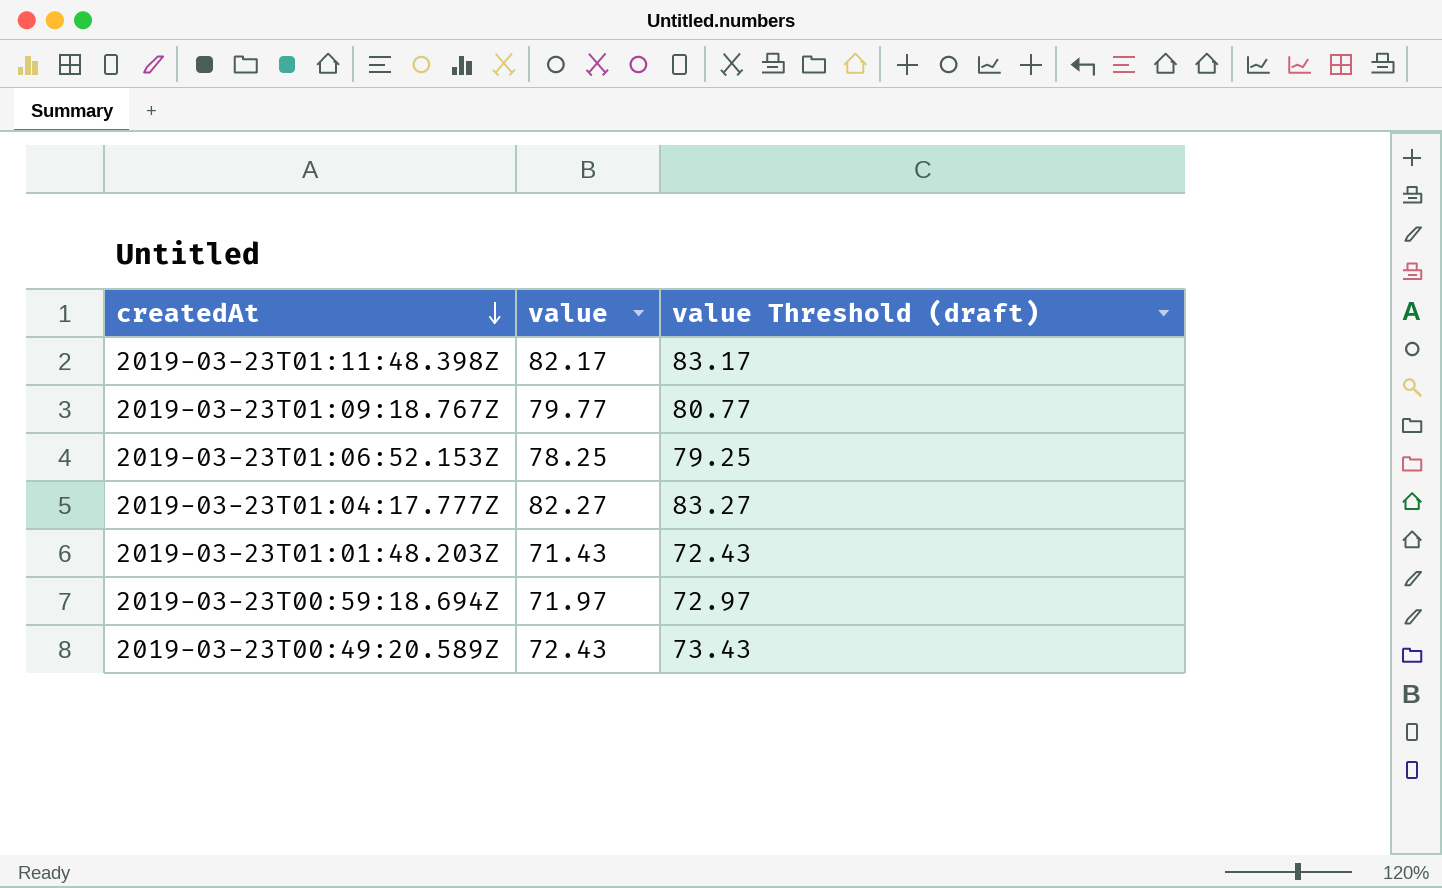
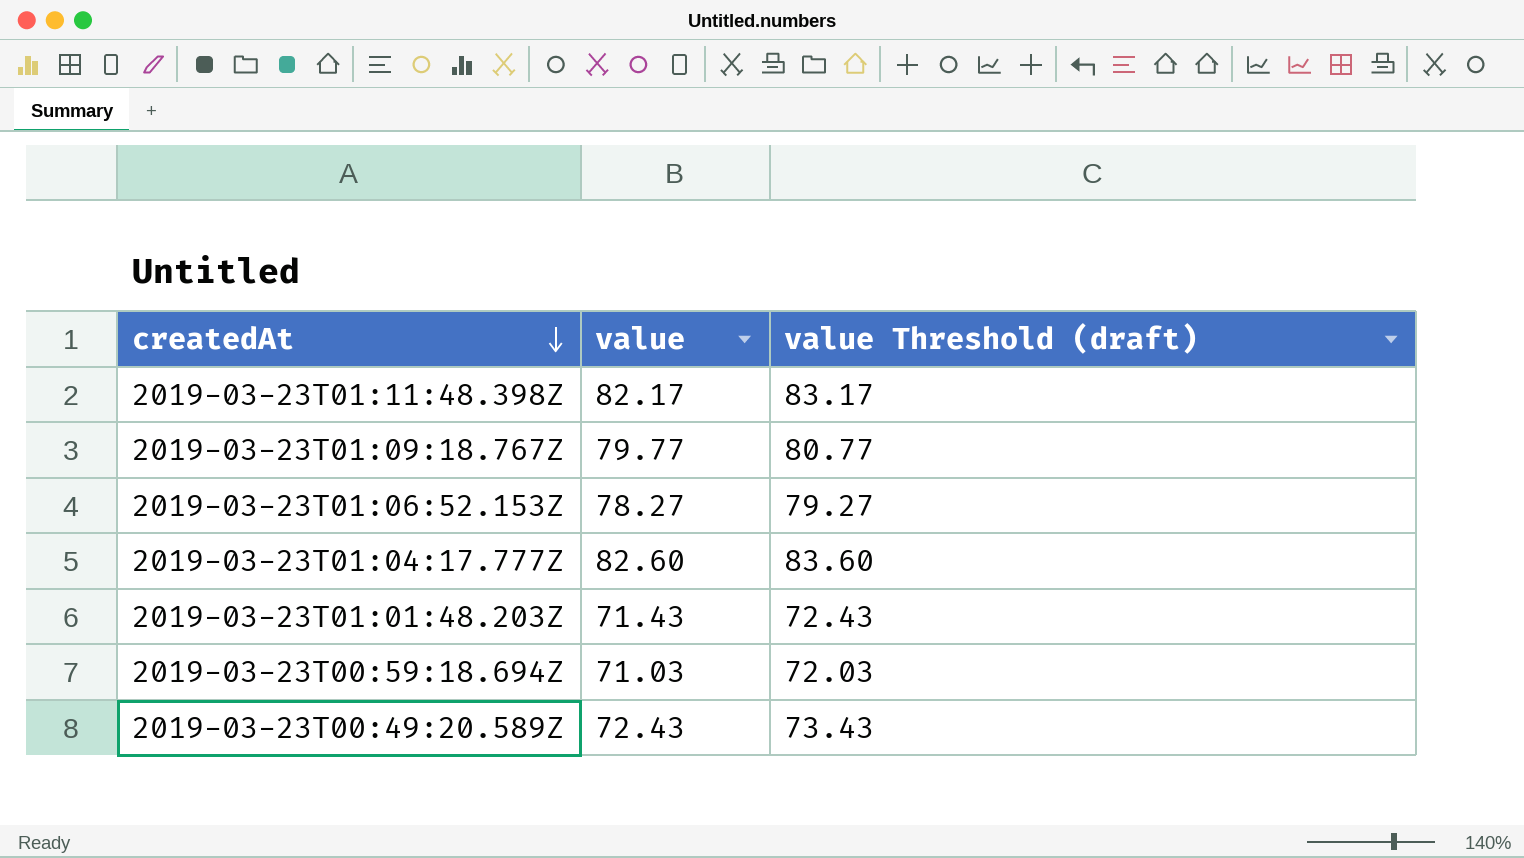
2019-03-23T01:06:52.153Z | value: 78.25 -> 78.27
2019-03-23T01:06:52.153Z | value Threshold (draft): 79.25 -> 79.27
2019-03-23T01:04:17.777Z | value: 82.27 -> 82.60
2019-03-23T01:04:17.777Z | value Threshold (draft): 83.27 -> 83.60
2019-03-23T00:59:18.694Z | value: 71.97 -> 71.03
2019-03-23T00:59:18.694Z | value Threshold (draft): 72.97 -> 72.03

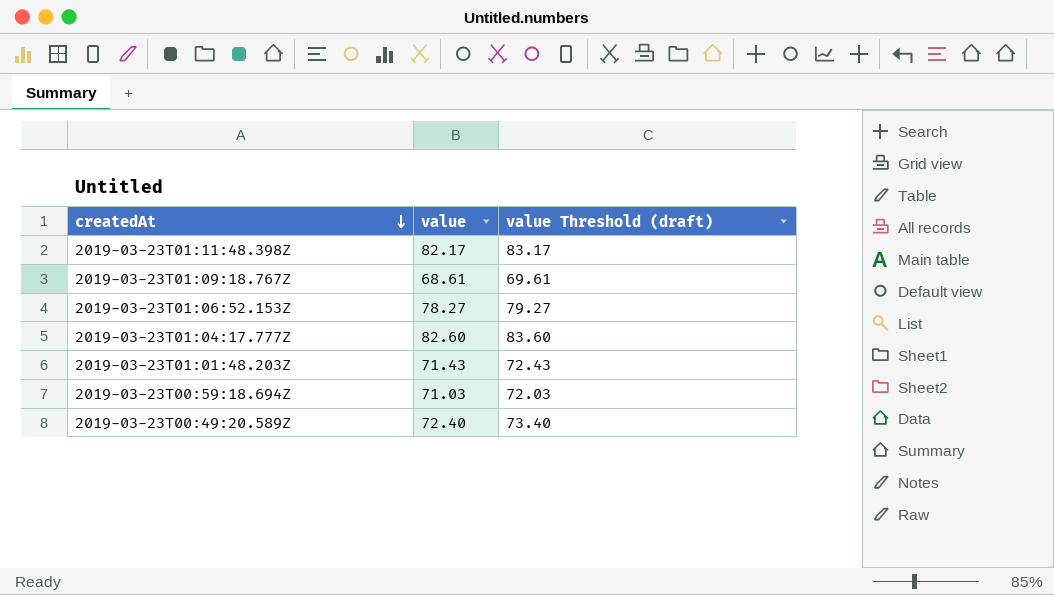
2019-03-23T01:09:18.767Z | value: 79.77 -> 68.61
2019-03-23T01:09:18.767Z | value Threshold (draft): 80.77 -> 69.61
2019-03-23T00:49:20.589Z | value: 72.43 -> 72.40
2019-03-23T00:49:20.589Z | value Threshold (draft): 73.43 -> 73.40

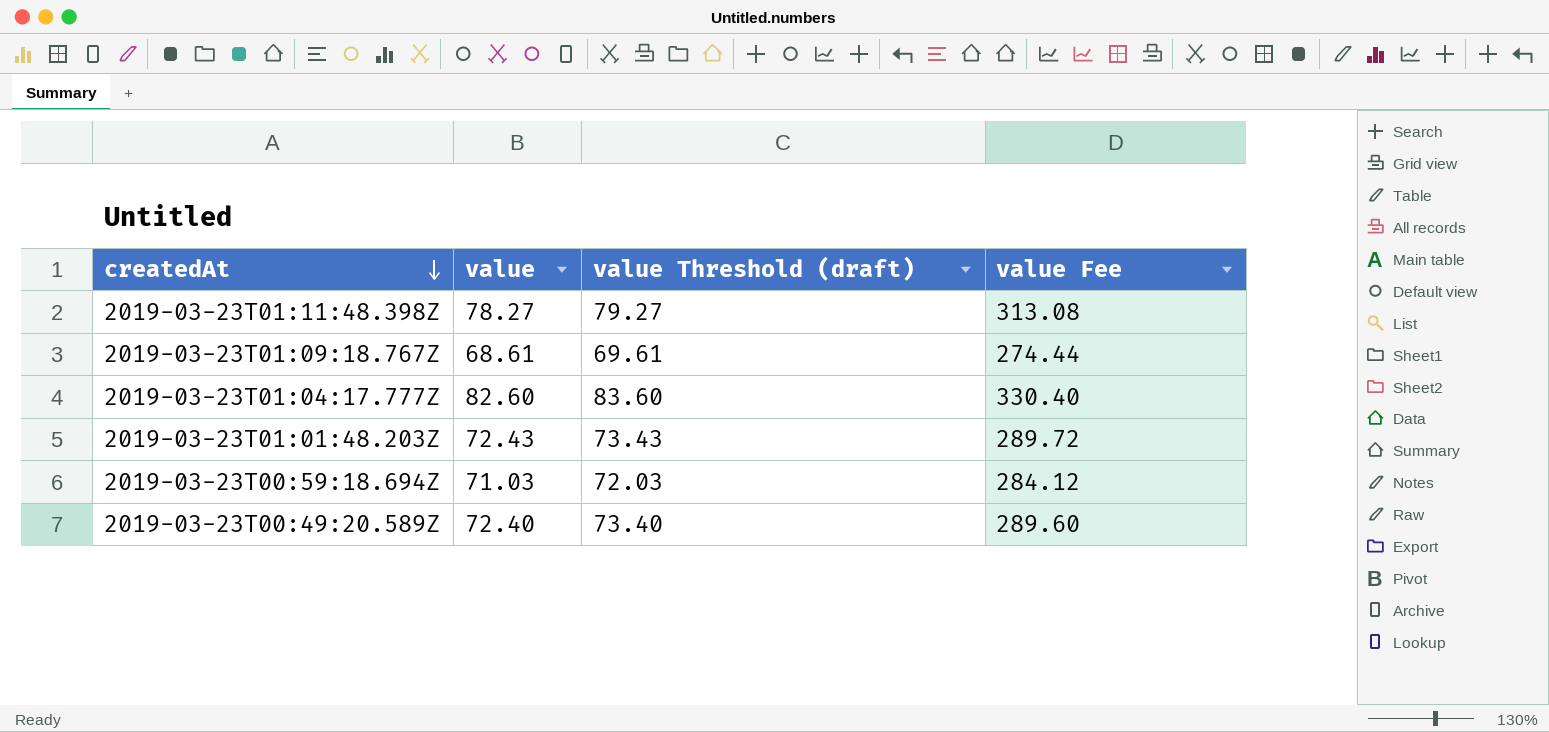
column value Fee | formula: none -> [value] * 4
row 2019-03-23T01:06:52.153Z: 78.27 | 79.27 -> none
2019-03-23T01:11:48.398Z | value: 82.17 -> 78.27
2019-03-23T01:11:48.398Z | value Threshold (draft): 83.17 -> 79.27
2019-03-23T01:01:48.203Z | value: 71.43 -> 72.43
2019-03-23T01:01:48.203Z | value Threshold (draft): 72.43 -> 73.43

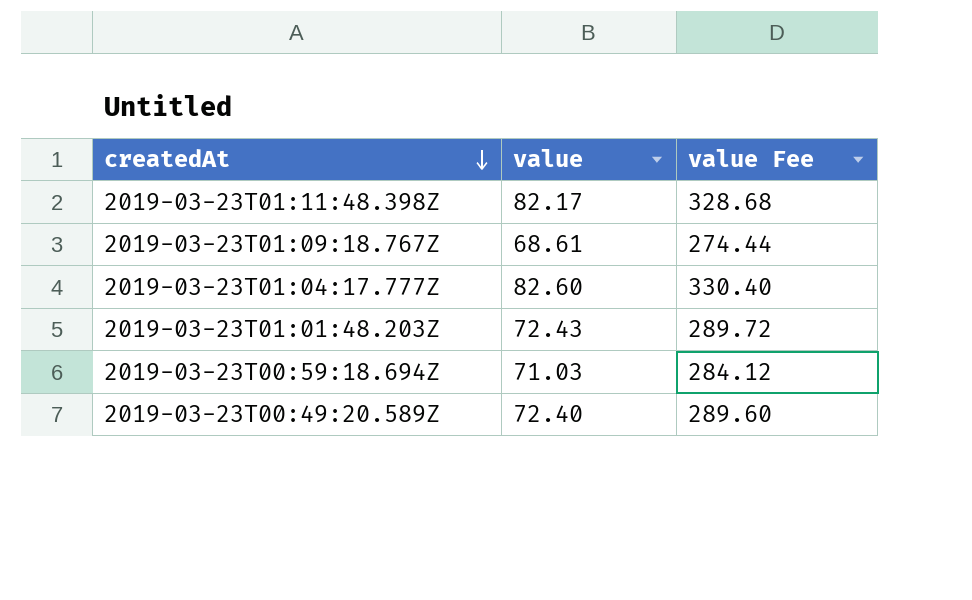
column value Threshold (draft) | formula: [value] + 1 -> none
2019-03-23T01:11:48.398Z | value: 78.27 -> 82.17
2019-03-23T01:11:48.398Z | value Fee: 313.08 -> 328.68

